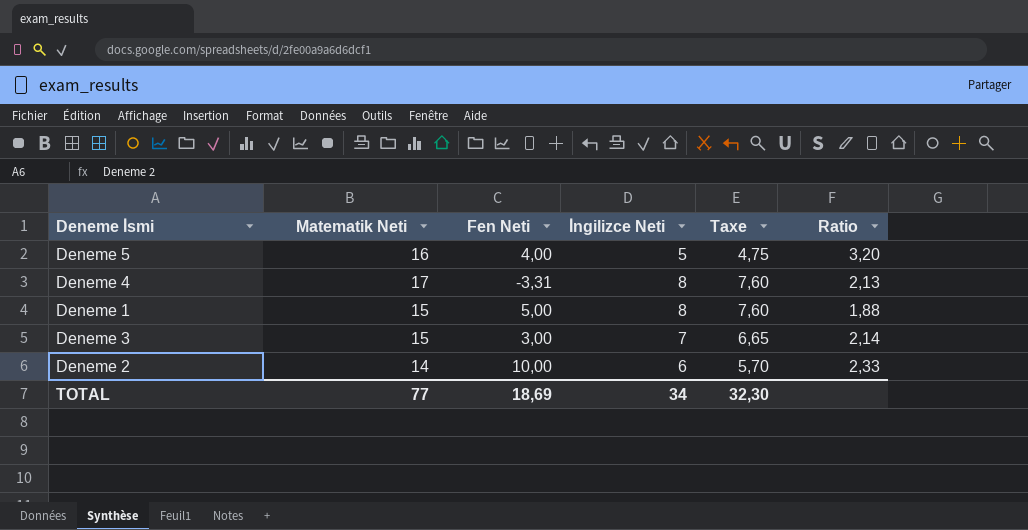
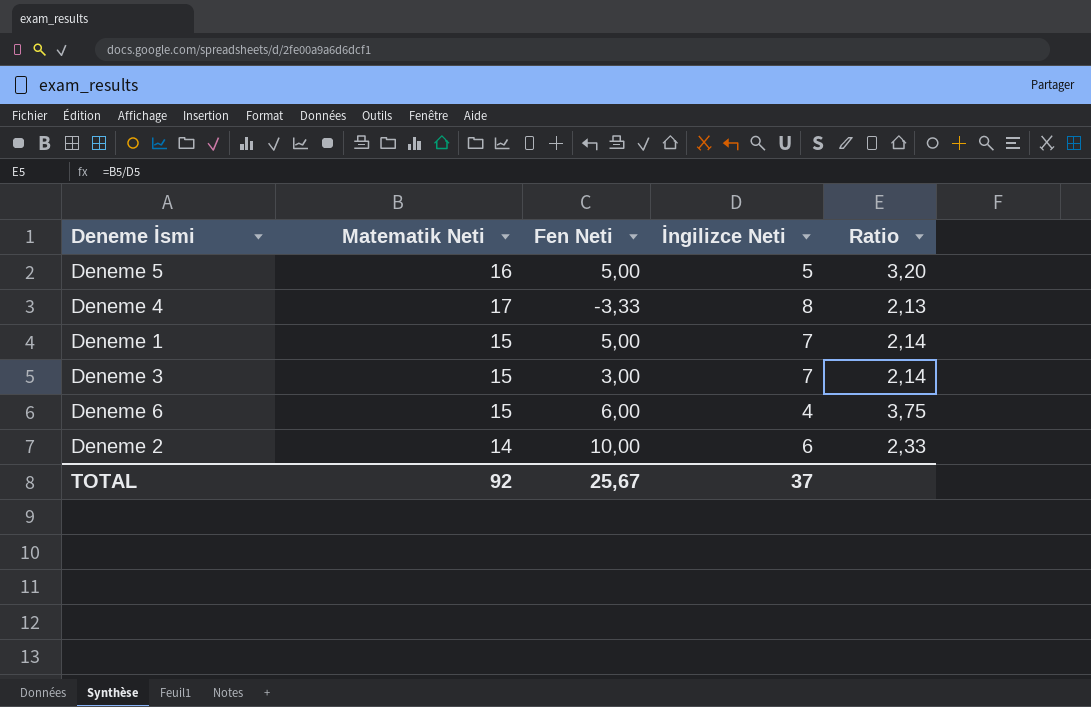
column Taxe | formula: [İngilizce Neti] * 0,95 -> none
Deneme 5 | Fen Neti: 4,00 -> 5,00
Deneme 4 | Fen Neti: -3,31 -> -3,33
Deneme 1 | İngilizce Neti: 8 -> 7
Deneme 1 | Ratio: 1,88 -> 2,14
row Deneme 6: none -> 15 | 6,00 | 4 | 3,75
TOTAL | Matematik Neti: 77 -> 92
TOTAL | Fen Neti: 18,69 -> 25,67
TOTAL | İngilizce Neti: 34 -> 37

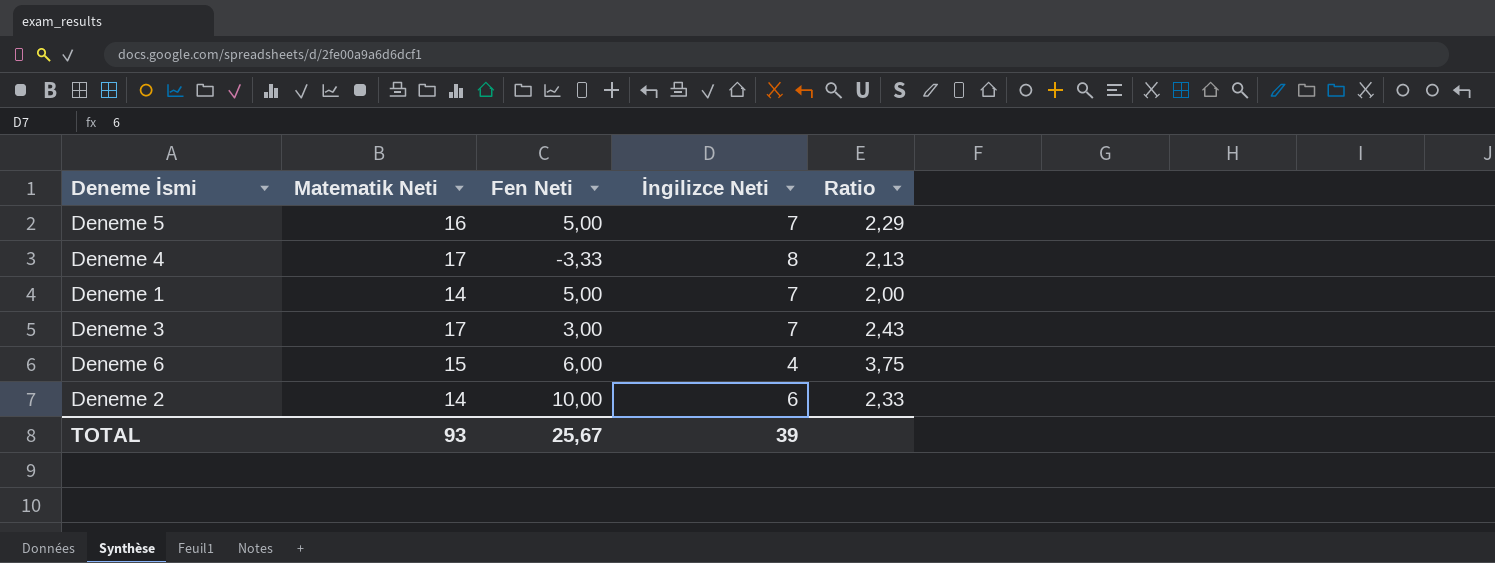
Deneme 5 | İngilizce Neti: 5 -> 7
Deneme 5 | Ratio: 3,20 -> 2,29
Deneme 1 | Matematik Neti: 15 -> 14
Deneme 1 | Ratio: 2,14 -> 2,00
Deneme 3 | Matematik Neti: 15 -> 17
Deneme 3 | Ratio: 2,14 -> 2,43
TOTAL | Matematik Neti: 92 -> 93
TOTAL | İngilizce Neti: 37 -> 39

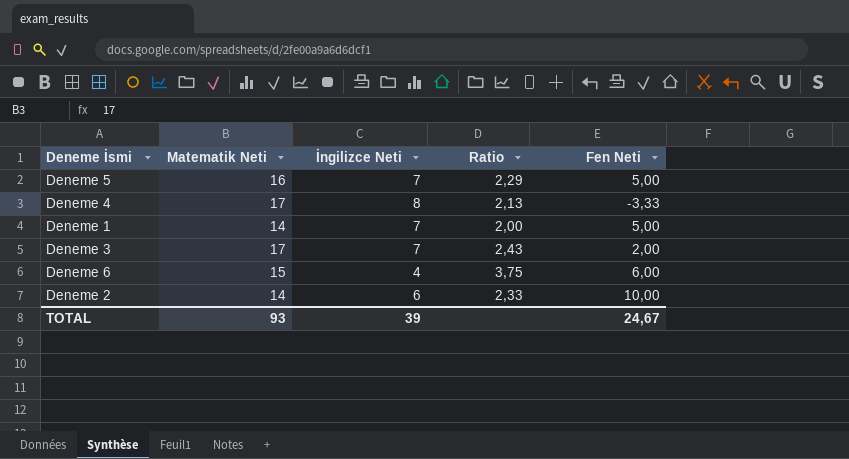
column Fen Neti | position: 3 -> 5
Deneme 3 | Fen Neti: 3,00 -> 2,00
TOTAL | Fen Neti: 25,67 -> 24,67

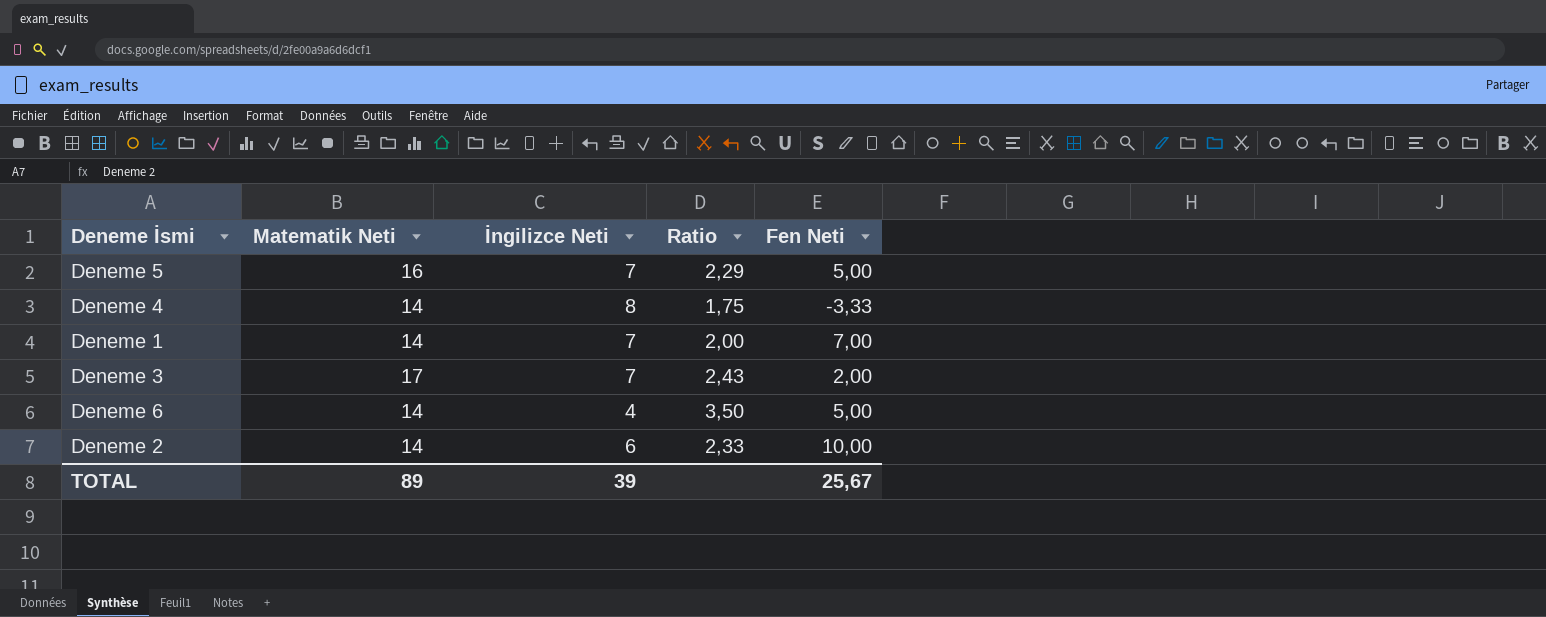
Deneme 4 | Matematik Neti: 17 -> 14
Deneme 4 | Ratio: 2,13 -> 1,75
Deneme 1 | Fen Neti: 5,00 -> 7,00
Deneme 6 | Matematik Neti: 15 -> 14
Deneme 6 | Ratio: 3,75 -> 3,50
Deneme 6 | Fen Neti: 6,00 -> 5,00
TOTAL | Matematik Neti: 93 -> 89
TOTAL | Fen Neti: 24,67 -> 25,67

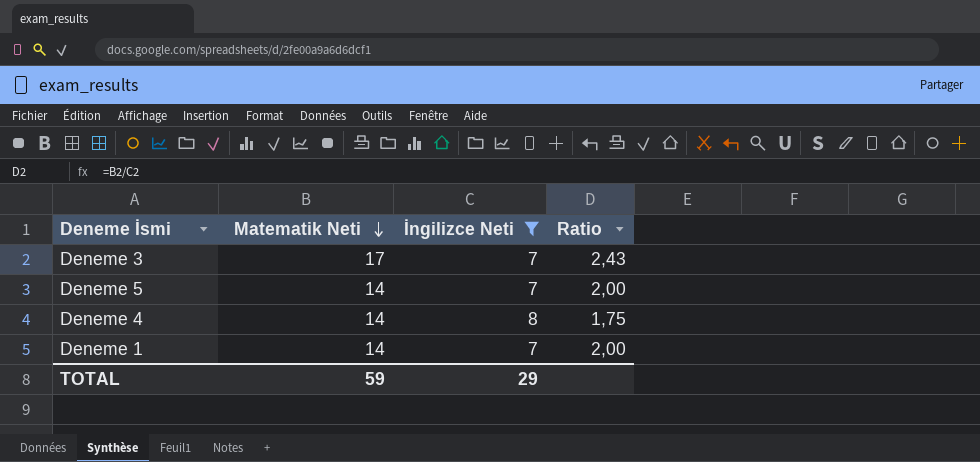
filter: none -> İngilizce Neti >= 7
row order: none -> Matematik Neti descending
column Fen Neti | position: 5 -> none
Deneme 5 | Matematik Neti: 16 -> 14
Deneme 5 | Ratio: 2,29 -> 2,00
TOTAL | Matematik Neti: 89 -> 59
TOTAL | İngilizce Neti: 39 -> 29

